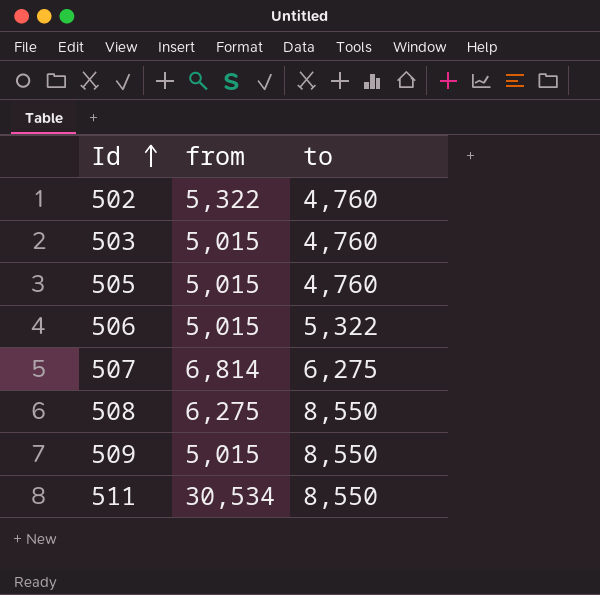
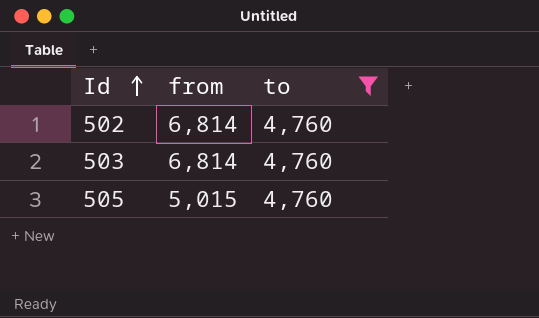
filter: none -> to = 4,760
502 | from: 5,322 -> 6,814
503 | from: 5,015 -> 6,814

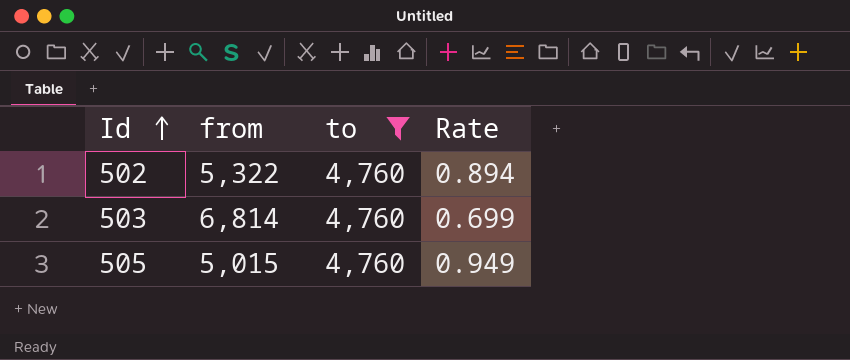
column Rate | formula: none -> [to] / [from]
502 | from: 6,814 -> 5,322

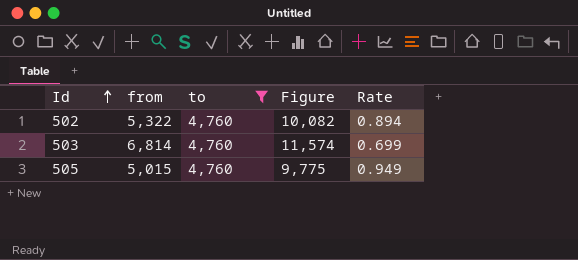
column Figure | formula: none -> [from] + [to]

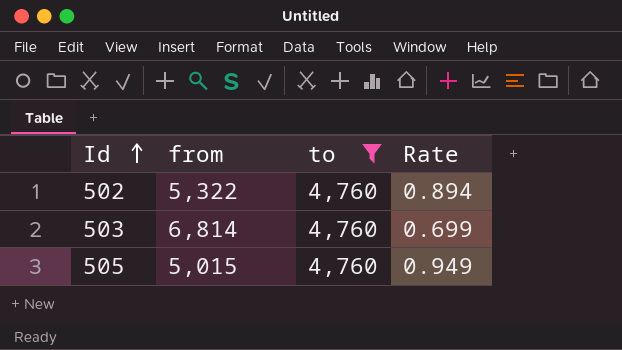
column Figure | formula: [from] + [to] -> none

